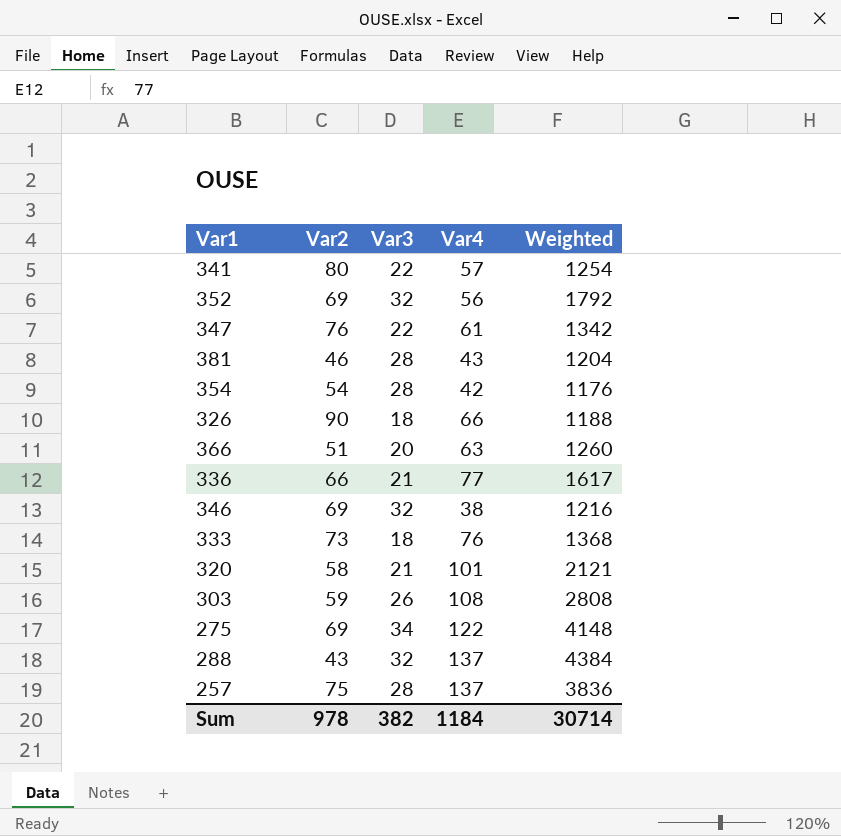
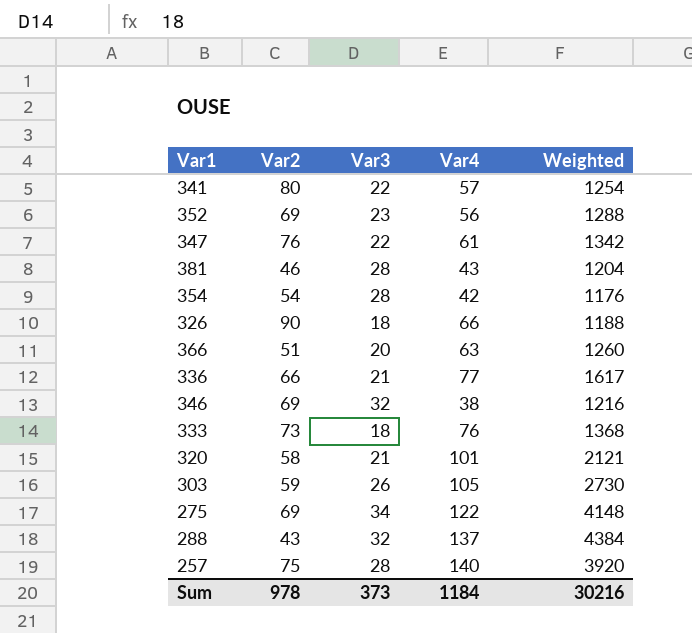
352 | Var3: 32 -> 23
352 | Weighted: 1792 -> 1288
303 | Var4: 108 -> 105
303 | Weighted: 2808 -> 2730
257 | Var4: 137 -> 140
257 | Weighted: 3836 -> 3920
Sum | Var3: 382 -> 373
Sum | Weighted: 30714 -> 30216

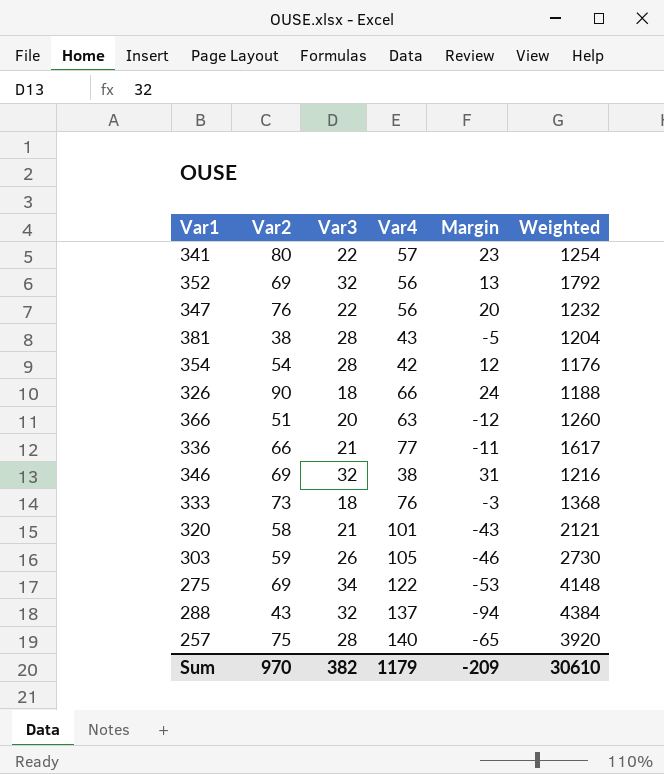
column Margin | formula: none -> [Var2] - [Var4]
352 | Var3: 23 -> 32
352 | Weighted: 1288 -> 1792
347 | Var4: 61 -> 56
347 | Weighted: 1342 -> 1232
381 | Var2: 46 -> 38
Sum | Var2: 978 -> 970
Sum | Var3: 373 -> 382
Sum | Var4: 1184 -> 1179
Sum | Weighted: 30216 -> 30610

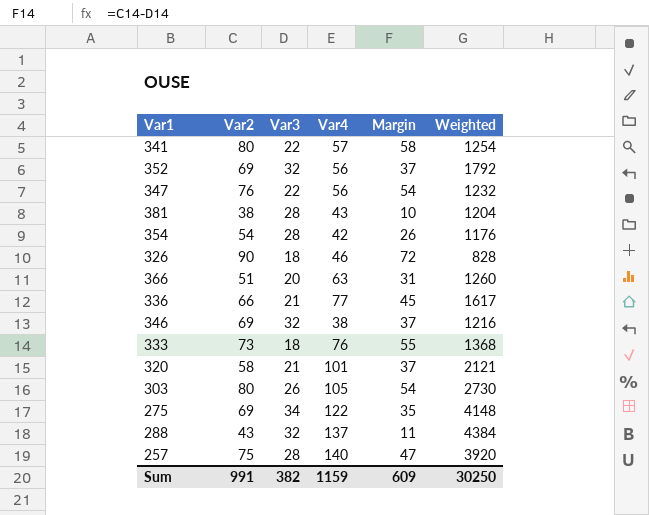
column Margin | formula: [Var2] - [Var4] -> [Var2] - [Var3]
326 | Var4: 66 -> 46
326 | Weighted: 1188 -> 828
303 | Var2: 59 -> 80
Sum | Var2: 970 -> 991
Sum | Var4: 1179 -> 1159
Sum | Margin: -209 -> 609
Sum | Weighted: 30610 -> 30250

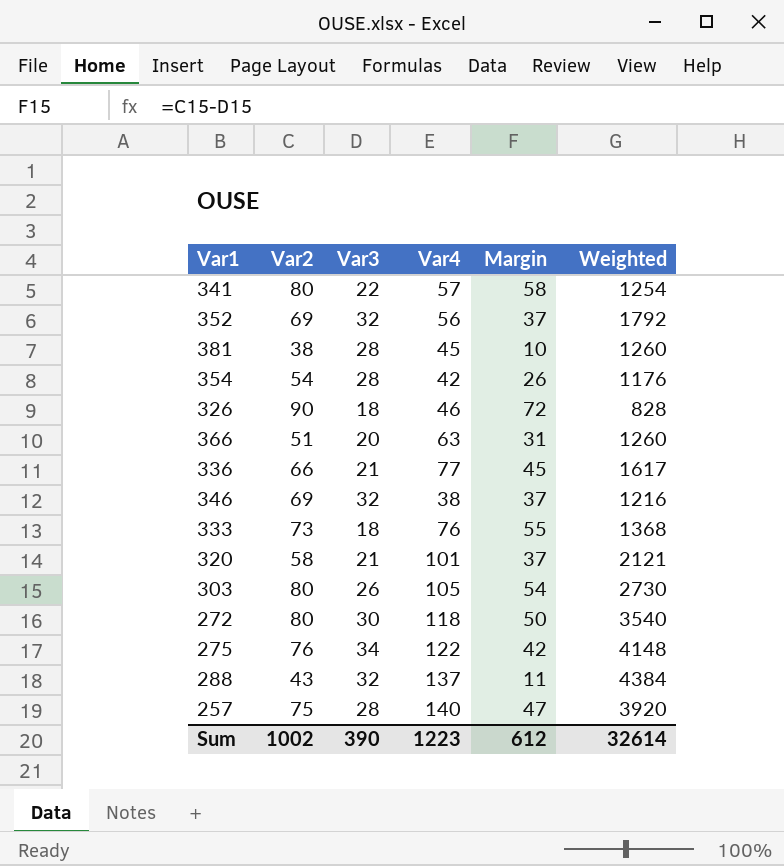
row 347: 76 | 22 | 56 | 54 | 1232 -> none
381 | Var4: 43 -> 45
381 | Weighted: 1204 -> 1260
row 272: none -> 80 | 30 | 118 | 50 | 3540
275 | Var2: 69 -> 76
275 | Margin: 35 -> 42
Sum | Var2: 991 -> 1002
Sum | Var3: 382 -> 390
Sum | Var4: 1159 -> 1223
Sum | Margin: 609 -> 612
Sum | Weighted: 30250 -> 32614

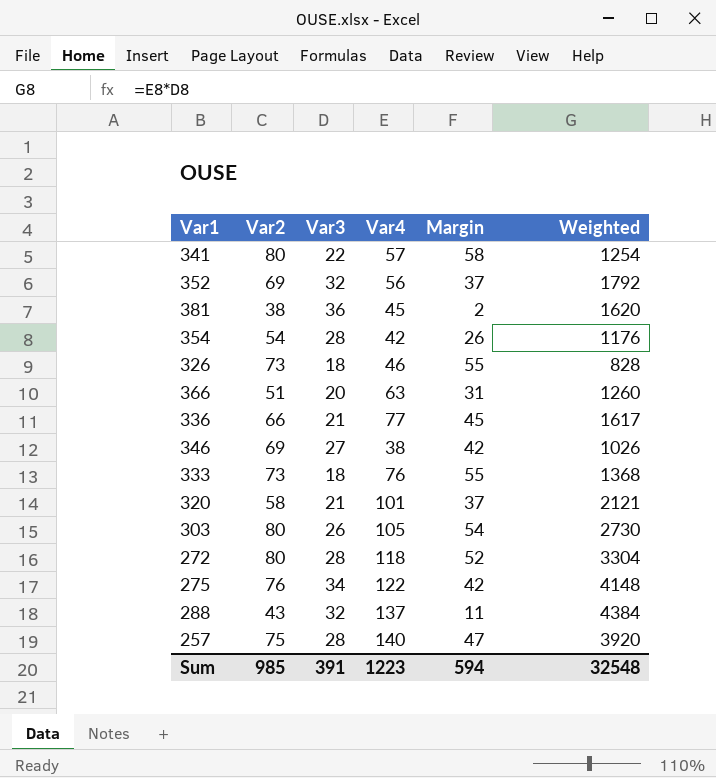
381 | Var3: 28 -> 36
381 | Margin: 10 -> 2
381 | Weighted: 1260 -> 1620
326 | Var2: 90 -> 73
326 | Margin: 72 -> 55
346 | Var3: 32 -> 27
346 | Margin: 37 -> 42
346 | Weighted: 1216 -> 1026
272 | Var3: 30 -> 28
272 | Margin: 50 -> 52
272 | Weighted: 3540 -> 3304
Sum | Var2: 1002 -> 985
Sum | Var3: 390 -> 391
Sum | Margin: 612 -> 594
Sum | Weighted: 32614 -> 32548

